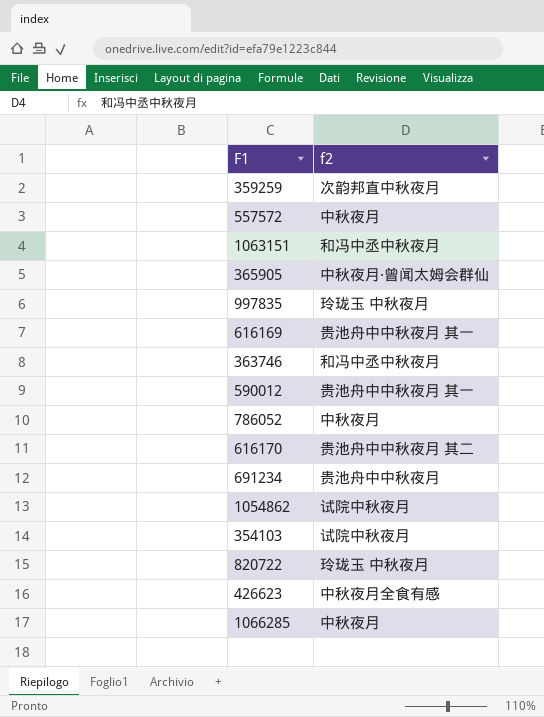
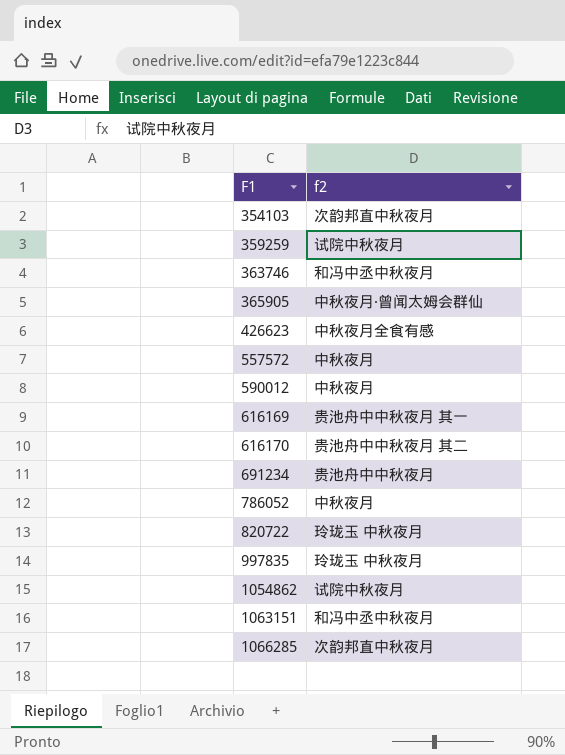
row order: none -> F1 ascending
354103 | f2: 试院中秋夜月 -> 次韵邦直中秋夜月
359259 | f2: 次韵邦直中秋夜月 -> 试院中秋夜月
590012 | f2: 贵池舟中中秋夜月 其一 -> 中秋夜月
1066285 | f2: 中秋夜月 -> 次韵邦直中秋夜月

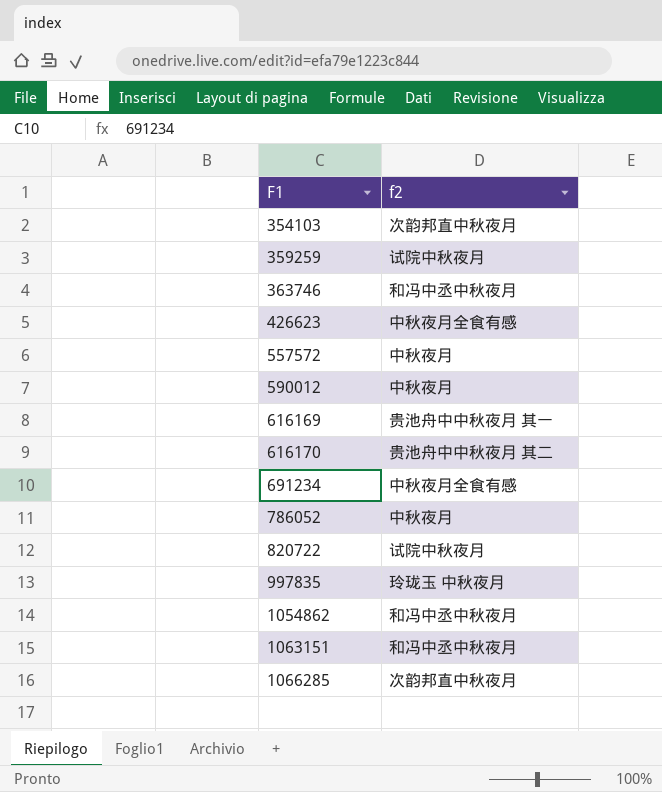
row 365905: 中秋夜月·曾闻太姆会群仙 -> none
691234 | f2: 贵池舟中中秋夜月 -> 中秋夜月全食有感
820722 | f2: 玲珑玉 中秋夜月 -> 试院中秋夜月
1054862 | f2: 试院中秋夜月 -> 和冯中丞中秋夜月

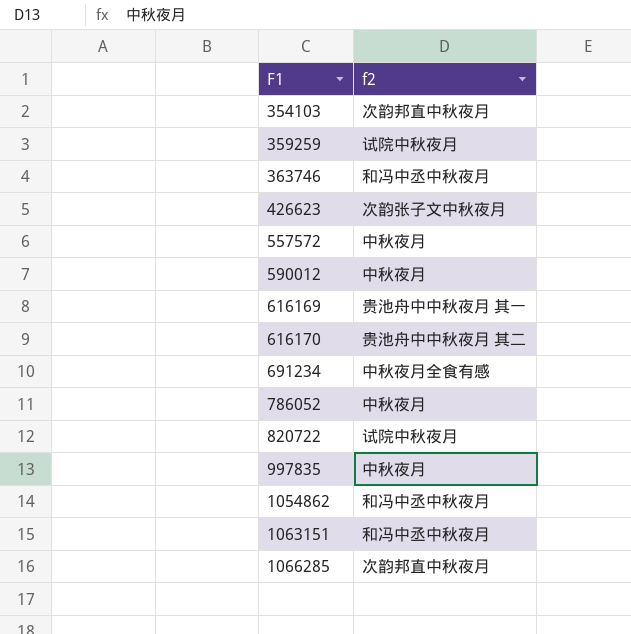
426623 | f2: 中秋夜月全食有感 -> 次韵张子文中秋夜月
997835 | f2: 玲珑玉 中秋夜月 -> 中秋夜月

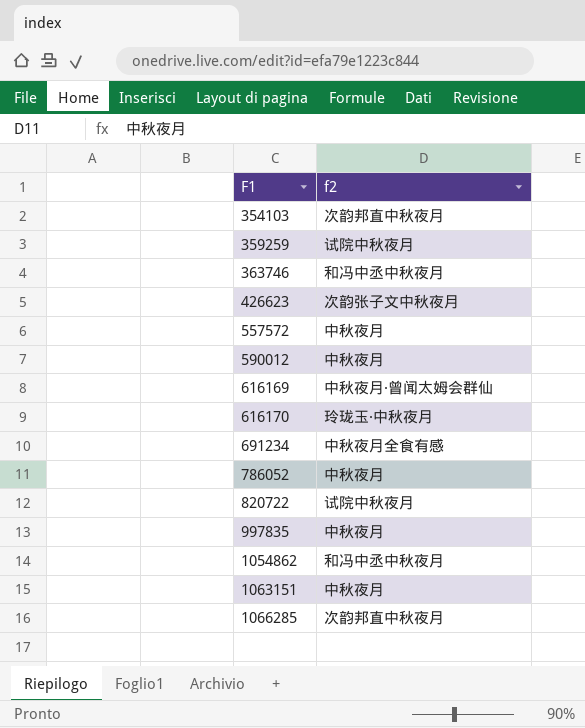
616169 | f2: 贵池舟中中秋夜月 其一 -> 中秋夜月·曾闻太姆会群仙
616170 | f2: 贵池舟中中秋夜月 其二 -> 玲珑玉·中秋夜月
1063151 | f2: 和冯中丞中秋夜月 -> 中秋夜月

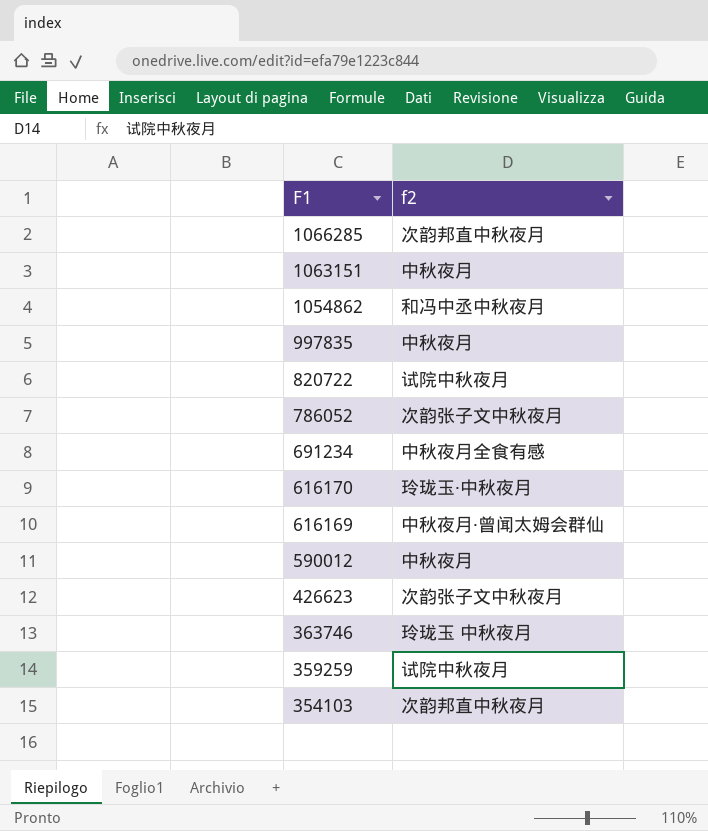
row order: F1 ascending -> F1 descending
row 557572: 中秋夜月 -> none
786052 | f2: 中秋夜月 -> 次韵张子文中秋夜月
363746 | f2: 和冯中丞中秋夜月 -> 玲珑玉 中秋夜月

